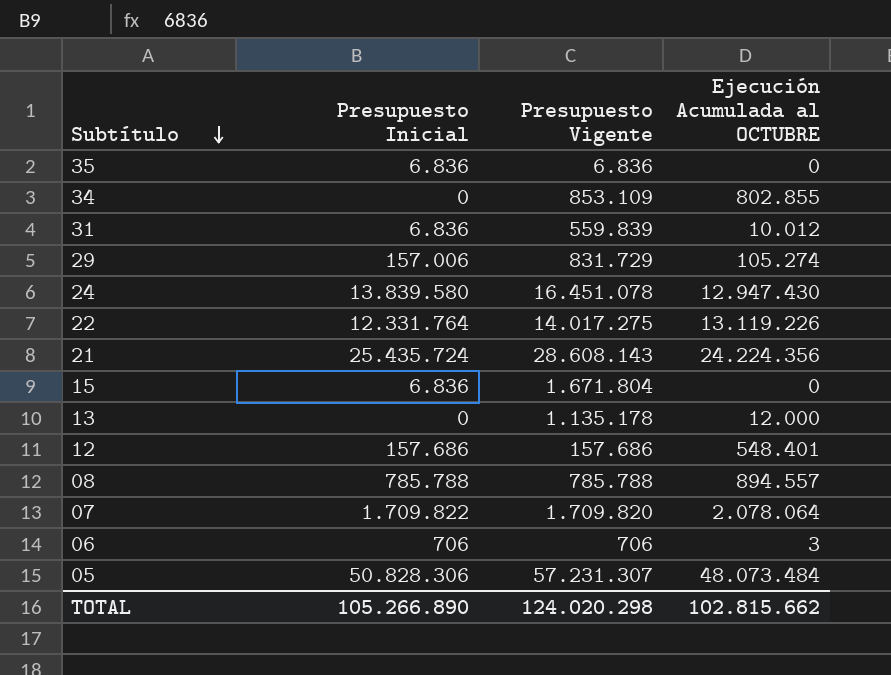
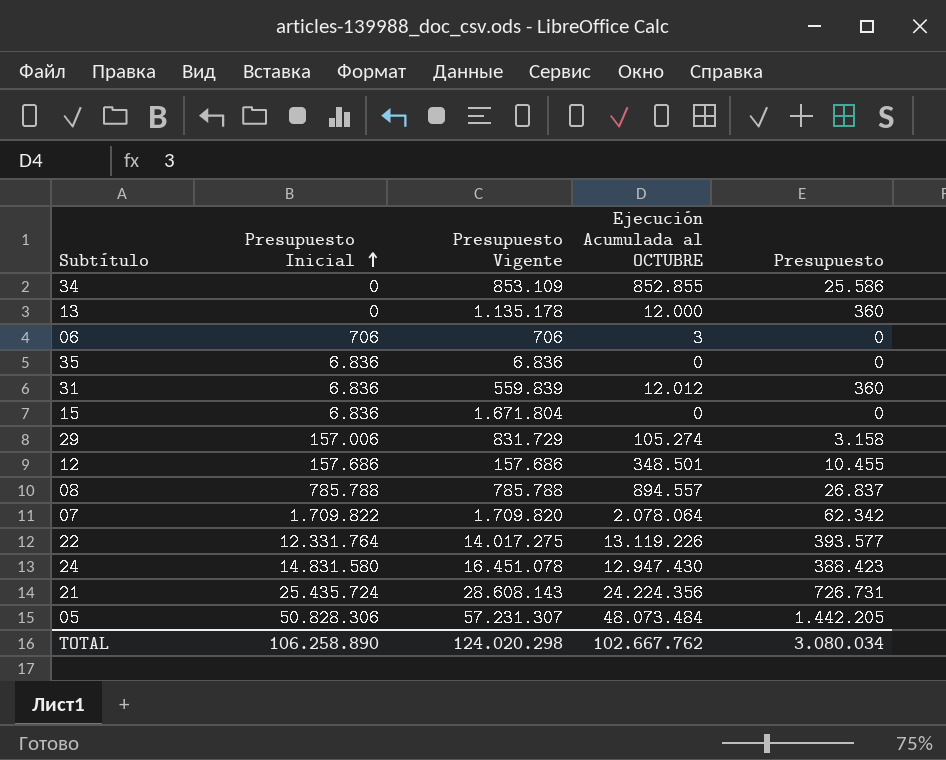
row order: Subtítulo descending -> Presupuesto Inicial ascending
column Presupuesto | formula: none -> [Ejecución Acumulada al OCTUBRE] * 0,03
34 | Ejecución Acumulada al OCTUBRE: 802.855 -> 852.855
31 | Ejecución Acumulada al OCTUBRE: 10.012 -> 12.012
12 | Ejecución Acumulada al OCTUBRE: 548.401 -> 348.501
24 | Presupuesto Inicial: 13.839.580 -> 14.831.580
TOTAL | Presupuesto Inicial: 105.266.890 -> 106.258.890
TOTAL | Ejecución Acumulada al OCTUBRE: 102.815.662 -> 102.667.762

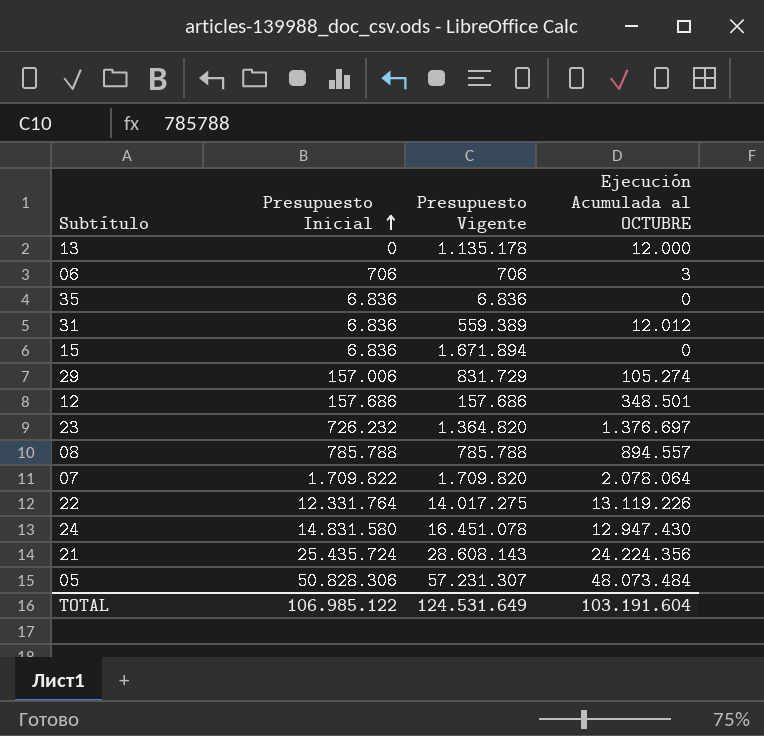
column Presupuesto | formula: [Ejecución Acumulada al OCTUBRE] * 0,03 -> none
row 34: 0 | 853.109 | 852.855 | 25.586 -> none
31 | Presupuesto Vigente: 559.839 -> 559.389
15 | Presupuesto Vigente: 1.671.804 -> 1.671.894
row 23: none -> 726.232 | 1.364.820 | 1.376.697
TOTAL | Presupuesto Inicial: 106.258.890 -> 106.985.122
TOTAL | Presupuesto Vigente: 124.020.298 -> 124.531.649
TOTAL | Ejecución Acumulada al OCTUBRE: 102.667.762 -> 103.191.604

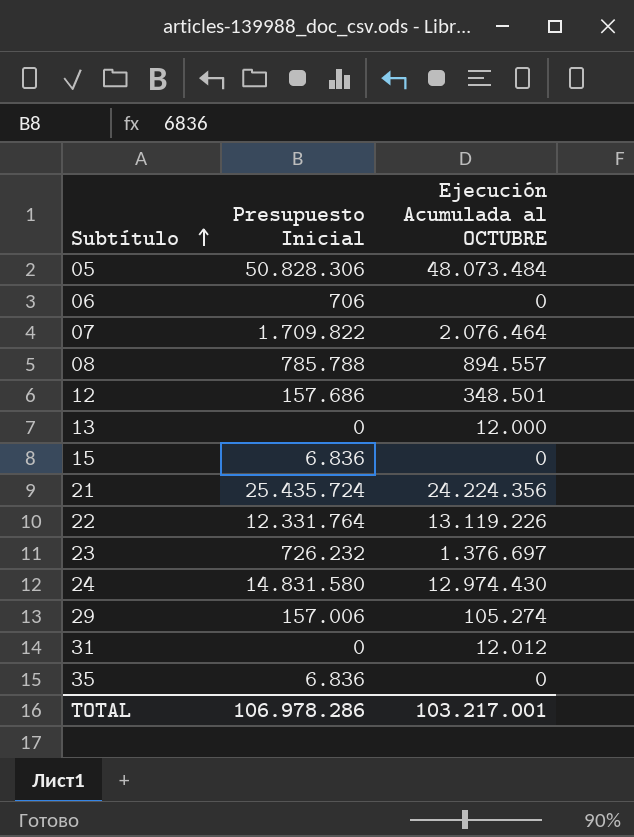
row order: Presupuesto Inicial ascending -> Subtítulo ascending
column Presupuesto Vigente | position: 3 -> none
06 | Ejecución Acumulada al OCTUBRE: 3 -> 0
07 | Ejecución Acumulada al OCTUBRE: 2.078.064 -> 2.076.464
24 | Ejecución Acumulada al OCTUBRE: 12.947.430 -> 12.974.430
31 | Presupuesto Inicial: 6.836 -> 0
TOTAL | Presupuesto Inicial: 106.985.122 -> 106.978.286
TOTAL | Ejecución Acumulada al OCTUBRE: 103.191.604 -> 103.217.001

